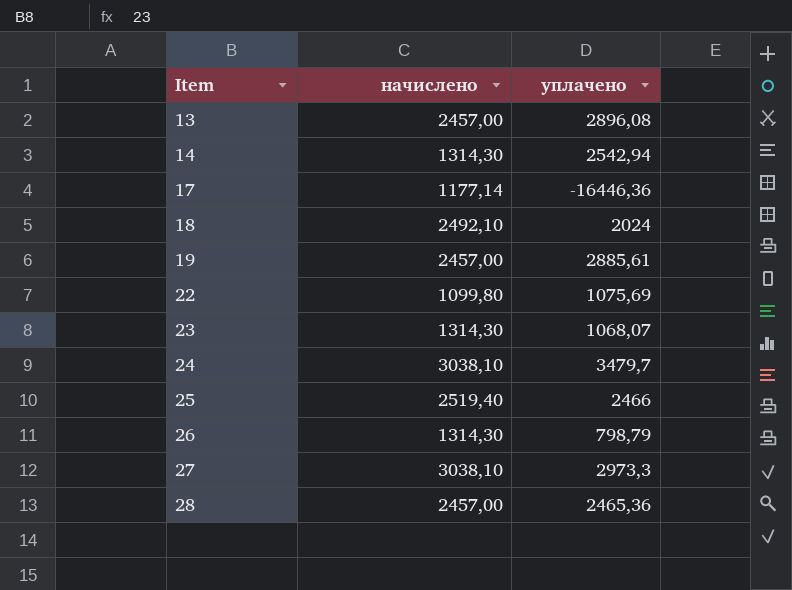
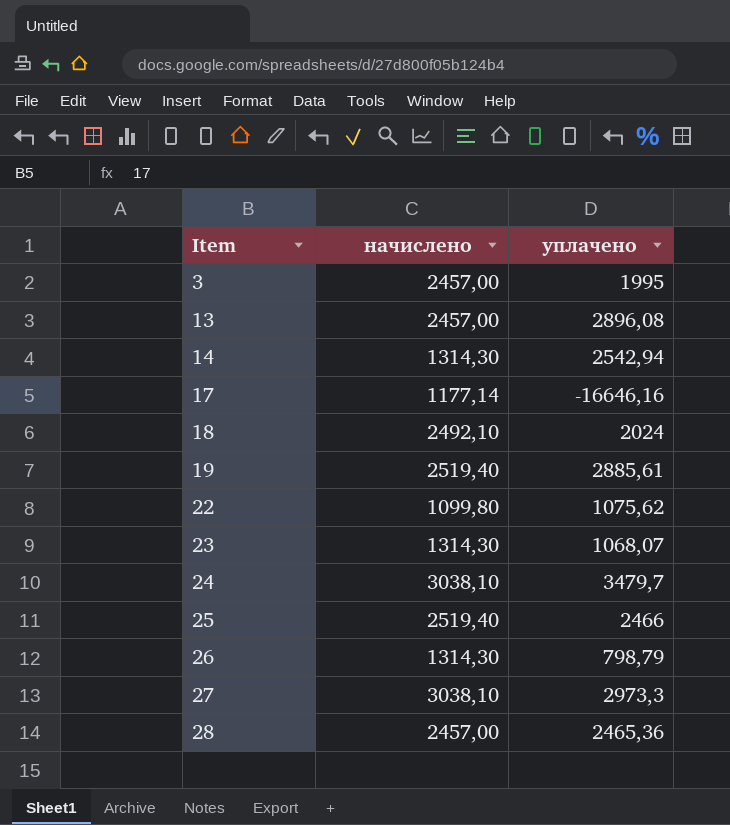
row 3: none -> 2457,00 | 1995
17 | уплачено: -16446,36 -> -16646,16
19 | начислено: 2457,00 -> 2519,40
22 | уплачено: 1075,69 -> 1075,62

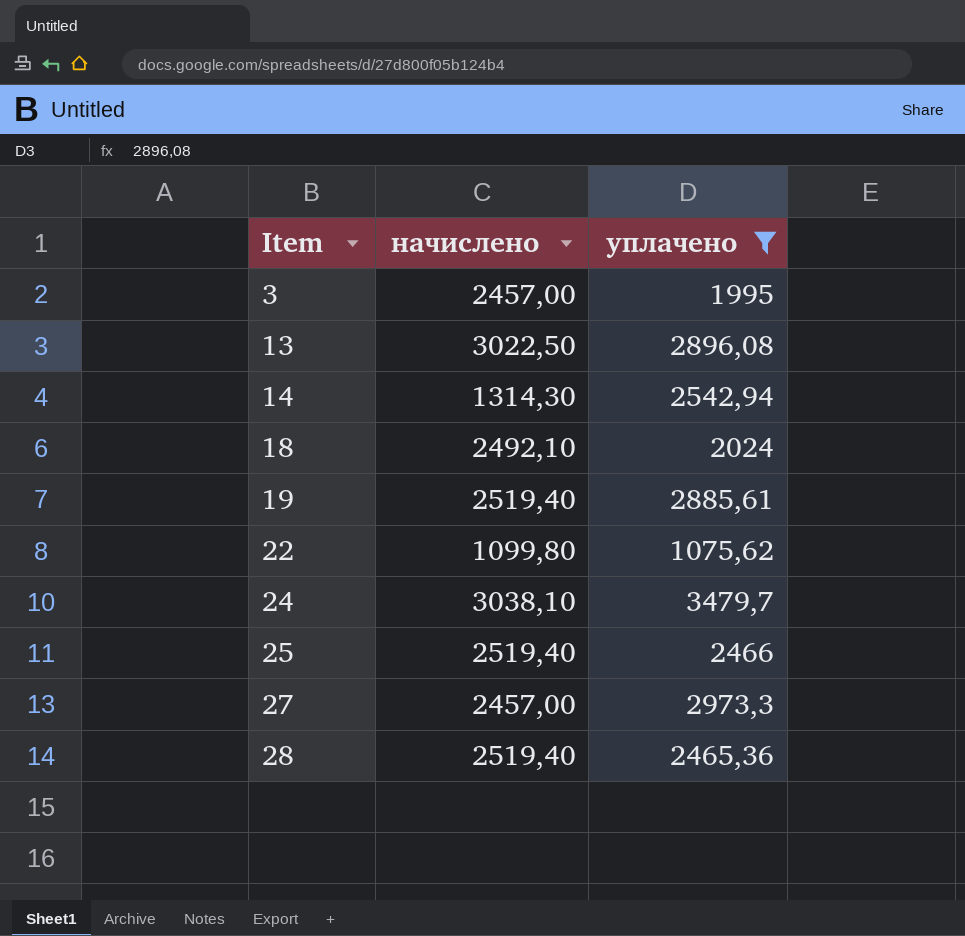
filter: none -> уплачено >= 1075,62
13 | начислено: 2457,00 -> 3022,50
27 | начислено: 3038,10 -> 2457,00
28 | начислено: 2457,00 -> 2519,40

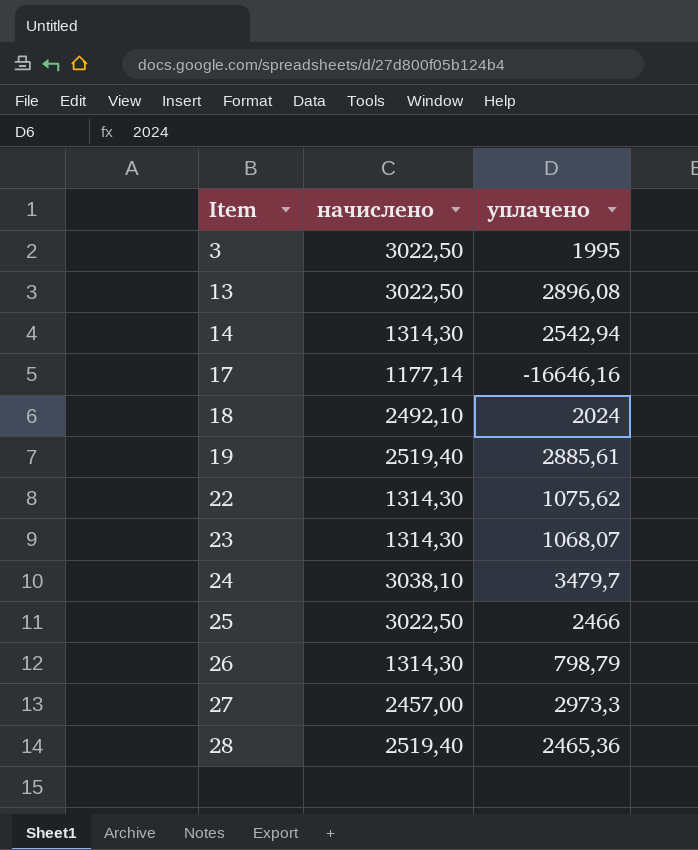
filter: уплачено >= 1075,62 -> none
3 | начислено: 2457,00 -> 3022,50
22 | начислено: 1099,80 -> 1314,30
25 | начислено: 2519,40 -> 3022,50

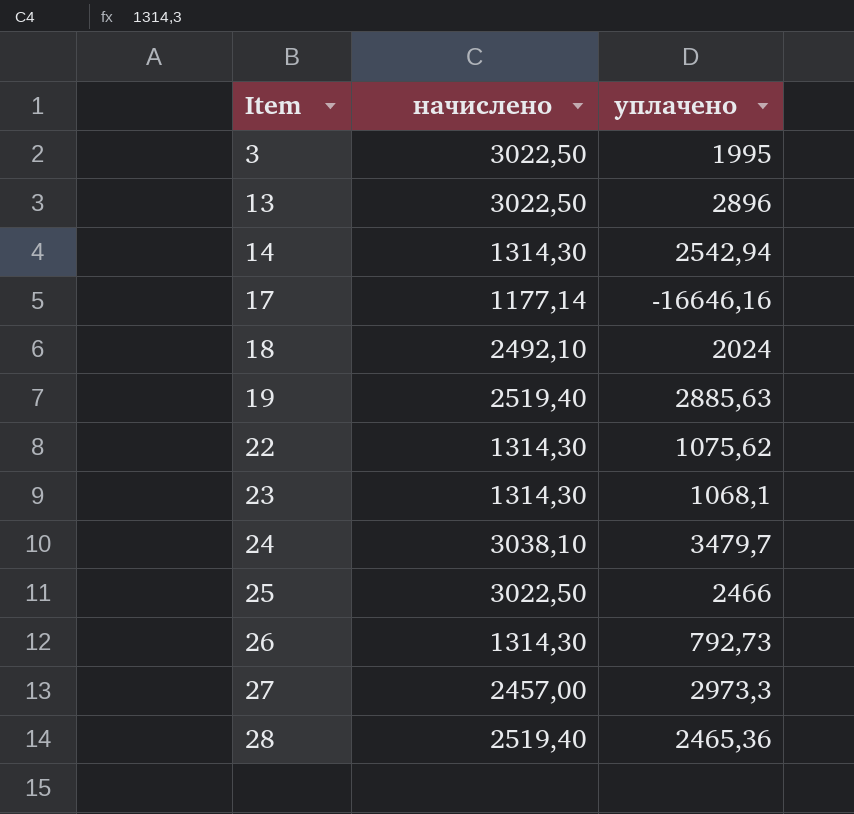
13 | уплачено: 2896,08 -> 2896
19 | уплачено: 2885,61 -> 2885,63
23 | уплачено: 1068,07 -> 1068,1
26 | уплачено: 798,79 -> 792,73

